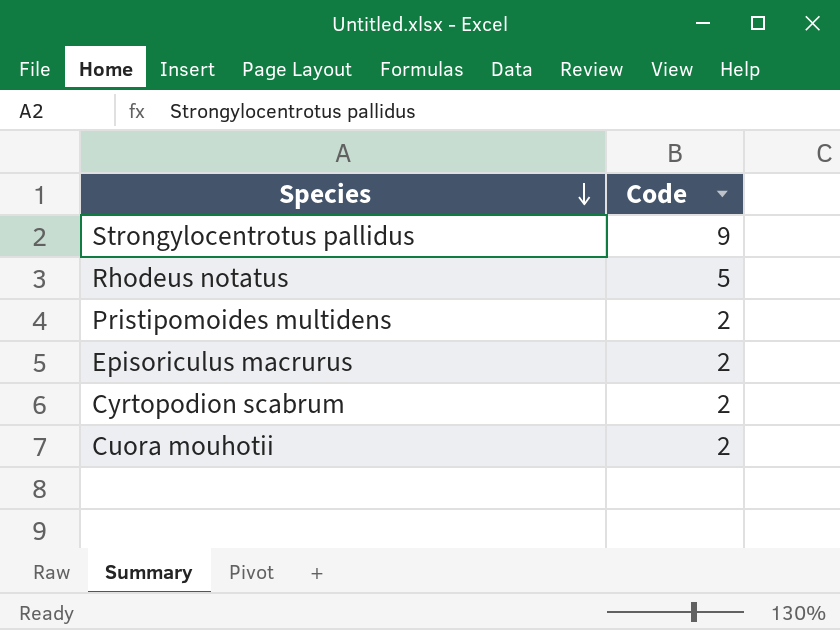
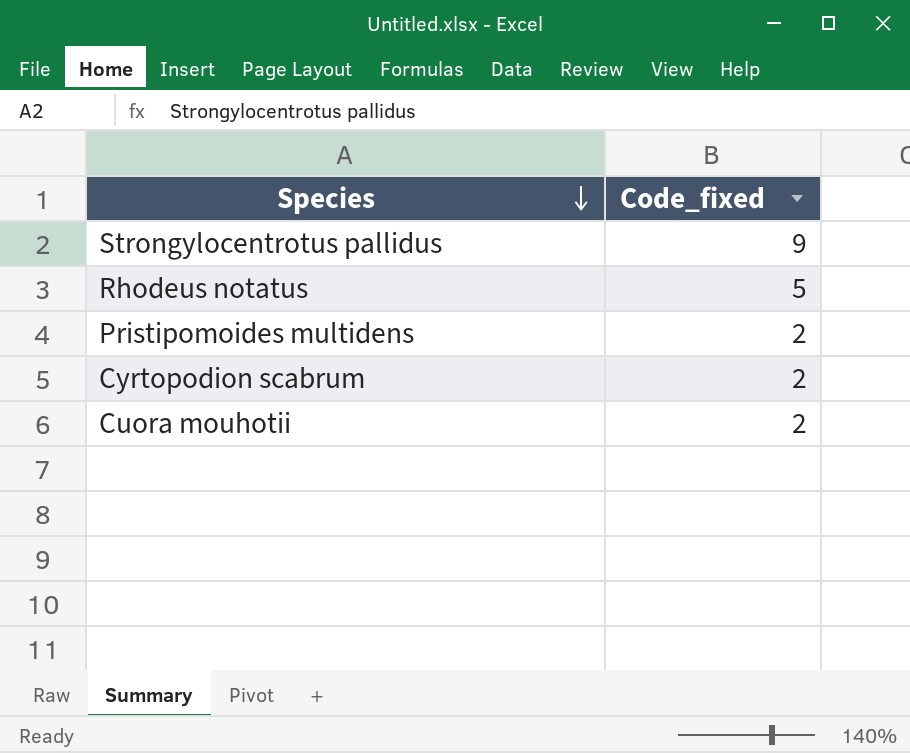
column name: Code -> Code_fixed
row Episoriculus macrurus: 2 -> none

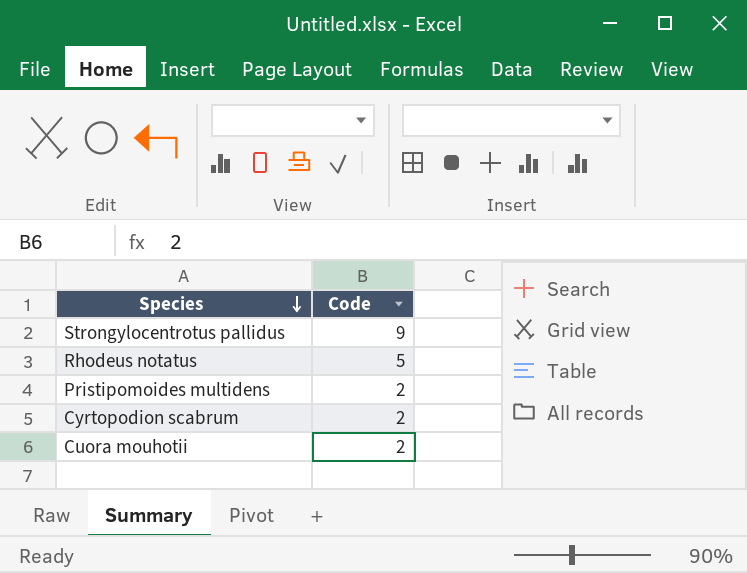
column name: Code_fixed -> Code

